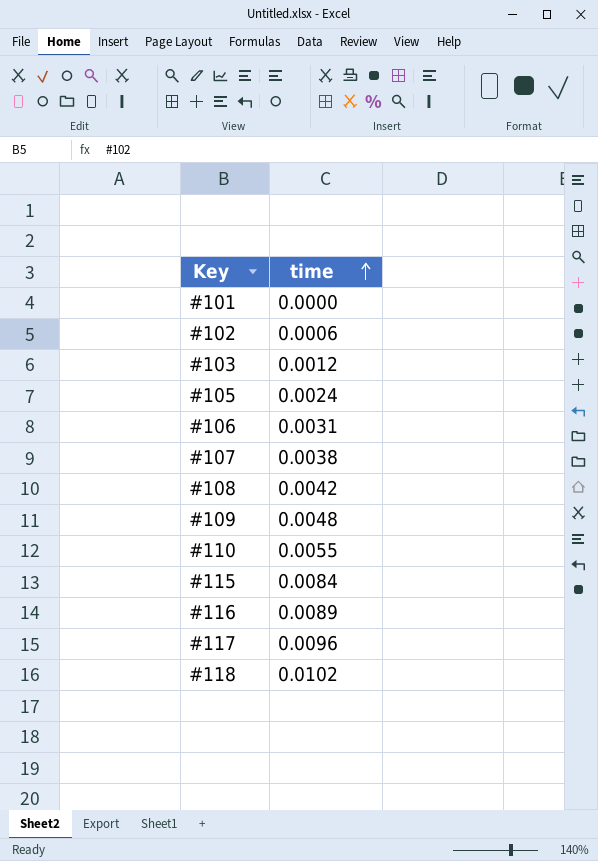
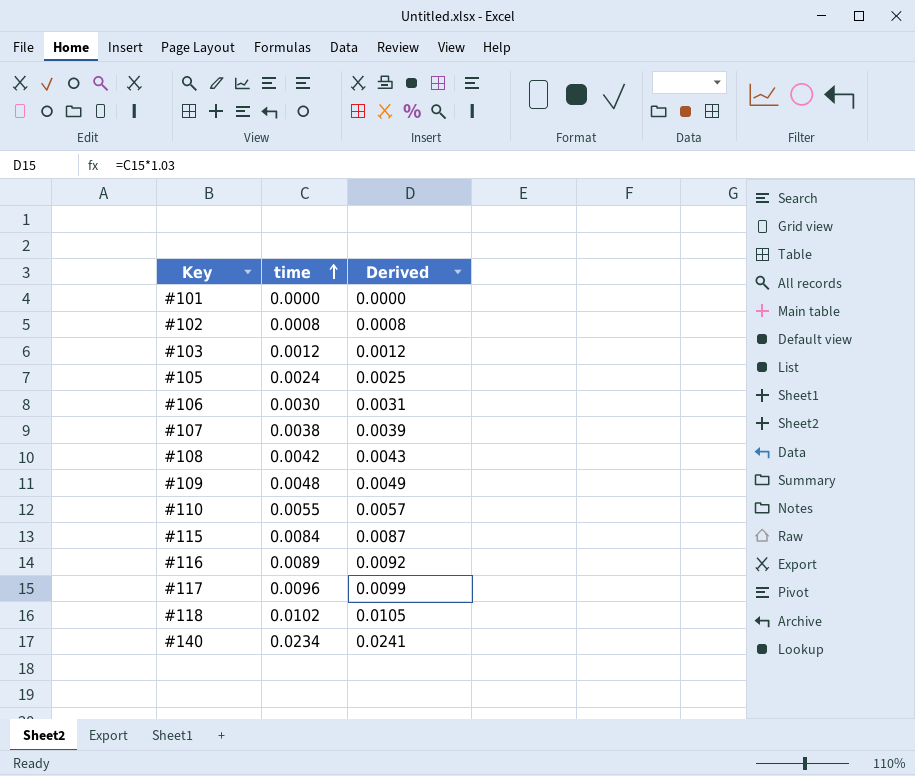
column Derived | formula: none -> [time] * 1.03
#102 | time: 0.0006 -> 0.0008
#106 | time: 0.0031 -> 0.0030
row #140: none -> 0.0234 | 0.0241

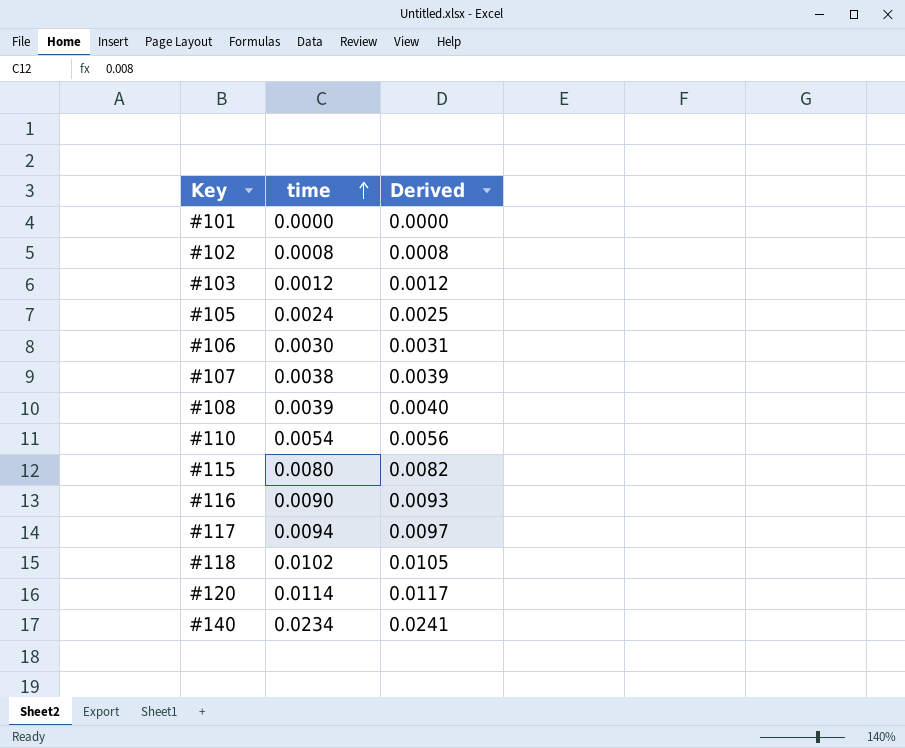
row #109: 0.0048 | 0.0049 -> none
#108 | time: 0.0042 -> 0.0039
#108 | Derived: 0.0043 -> 0.0040
#110 | time: 0.0055 -> 0.0054
#110 | Derived: 0.0057 -> 0.0056
#115 | time: 0.0084 -> 0.0080
#115 | Derived: 0.0087 -> 0.0082
#116 | time: 0.0089 -> 0.0090
#116 | Derived: 0.0092 -> 0.0093
#117 | time: 0.0096 -> 0.0094
#117 | Derived: 0.0099 -> 0.0097
row #120: none -> 0.0114 | 0.0117

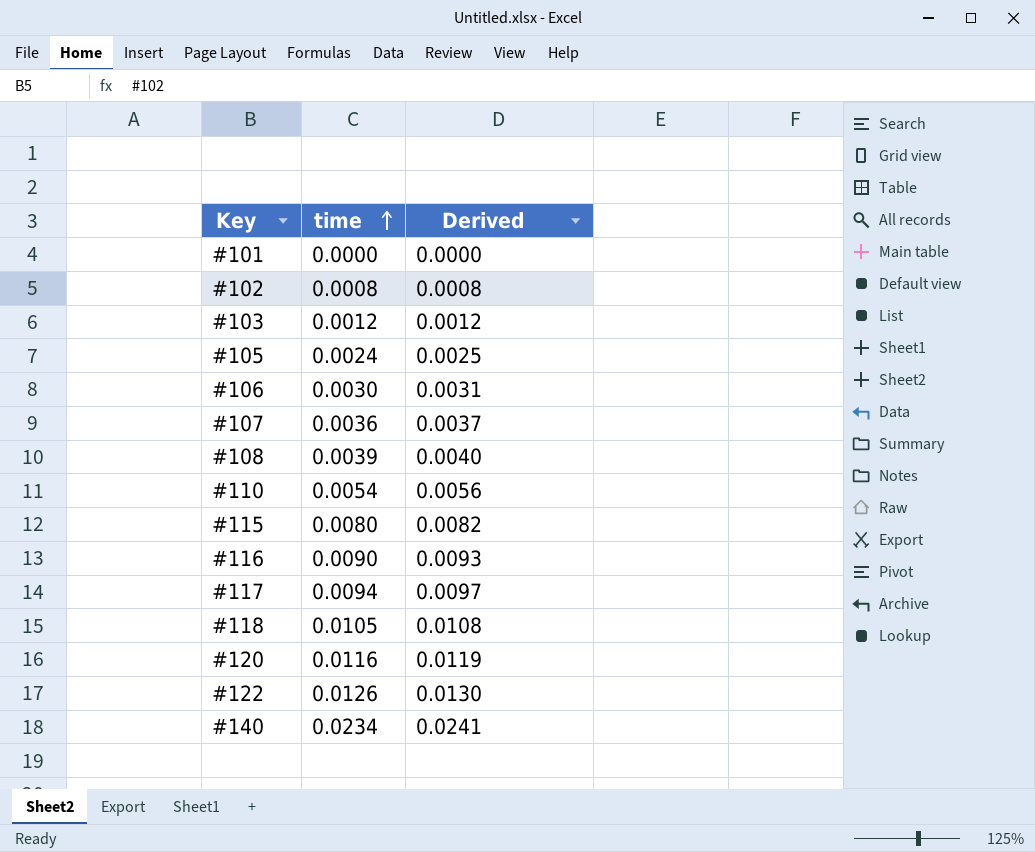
#107 | time: 0.0038 -> 0.0036
#107 | Derived: 0.0039 -> 0.0037
#118 | time: 0.0102 -> 0.0105
#118 | Derived: 0.0105 -> 0.0108
#120 | time: 0.0114 -> 0.0116
#120 | Derived: 0.0117 -> 0.0119
row #122: none -> 0.0126 | 0.0130

